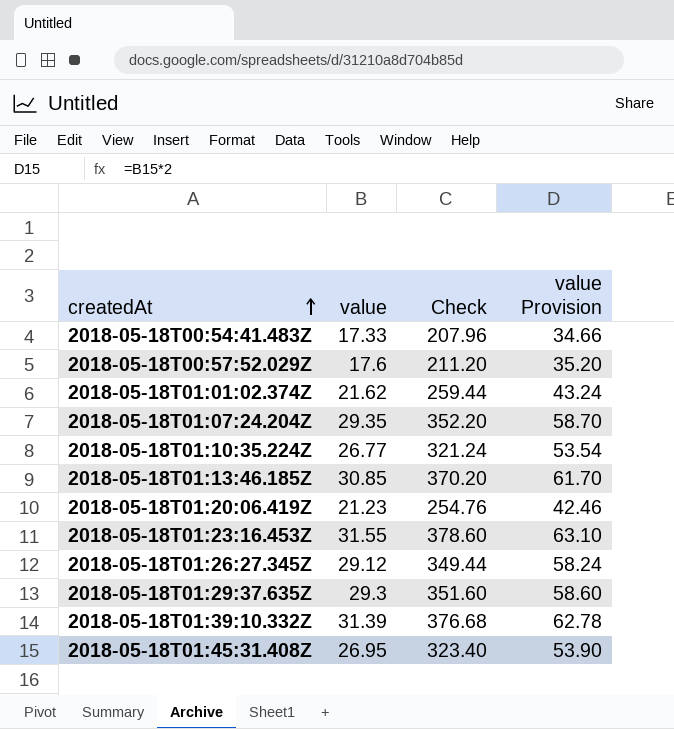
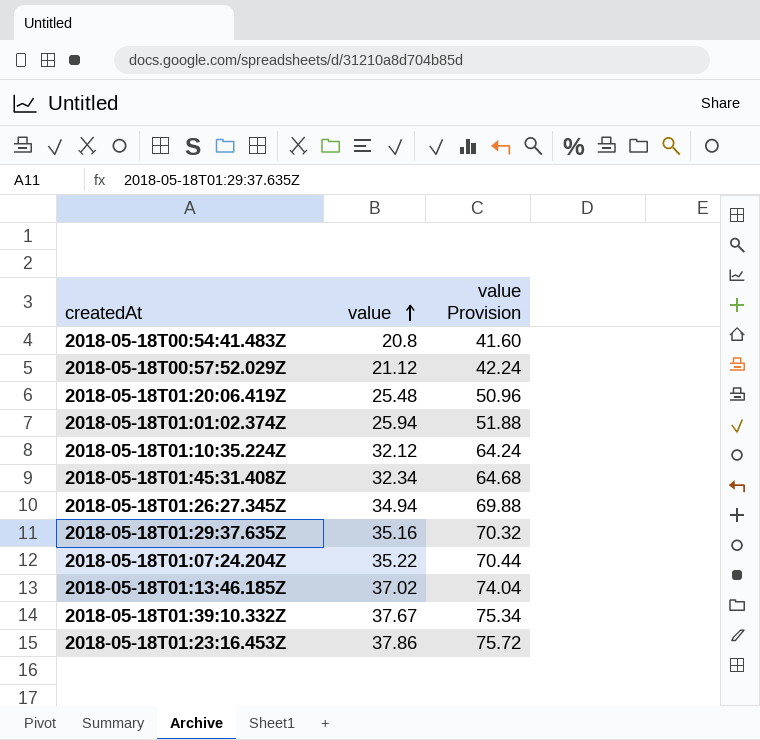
row order: createdAt ascending -> value ascending
column Check | formula: [value] * 12 -> none
2018-05-18T00:54:41.483Z | value: 17.33 -> 20.8
2018-05-18T00:54:41.483Z | value Provision: 34.66 -> 41.60
2018-05-18T00:57:52.029Z | value: 17.6 -> 21.12
2018-05-18T00:57:52.029Z | value Provision: 35.20 -> 42.24
2018-05-18T01:20:06.419Z | value: 21.23 -> 25.48
2018-05-18T01:20:06.419Z | value Provision: 42.46 -> 50.96
2018-05-18T01:01:02.374Z | value: 21.62 -> 25.94
2018-05-18T01:01:02.374Z | value Provision: 43.24 -> 51.88
2018-05-18T01:10:35.224Z | value: 26.77 -> 32.12
2018-05-18T01:10:35.224Z | value Provision: 53.54 -> 64.24
2018-05-18T01:45:31.408Z | value: 26.95 -> 32.34
2018-05-18T01:45:31.408Z | value Provision: 53.90 -> 64.68
2018-05-18T01:26:27.345Z | value: 29.12 -> 34.94
2018-05-18T01:26:27.345Z | value Provision: 58.24 -> 69.88
2018-05-18T01:29:37.635Z | value: 29.3 -> 35.16
2018-05-18T01:29:37.635Z | value Provision: 58.60 -> 70.32
2018-05-18T01:07:24.204Z | value: 29.35 -> 35.22
2018-05-18T01:07:24.204Z | value Provision: 58.70 -> 70.44
2018-05-18T01:13:46.185Z | value: 30.85 -> 37.02
2018-05-18T01:13:46.185Z | value Provision: 61.70 -> 74.04
2018-05-18T01:39:10.332Z | value: 31.39 -> 37.67
2018-05-18T01:39:10.332Z | value Provision: 62.78 -> 75.34
2018-05-18T01:23:16.453Z | value: 31.55 -> 37.86
2018-05-18T01:23:16.453Z | value Provision: 63.10 -> 75.72

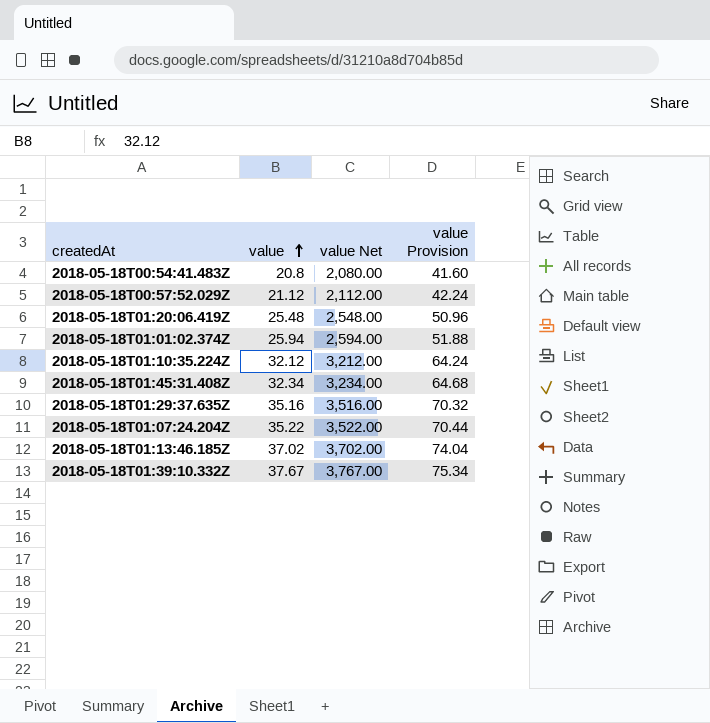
column value Net | formula: none -> [value] * 100
row 2018-05-18T01:26:27.345Z: 34.94 | 69.88 -> none
row 2018-05-18T01:23:16.453Z: 37.86 | 75.72 -> none

